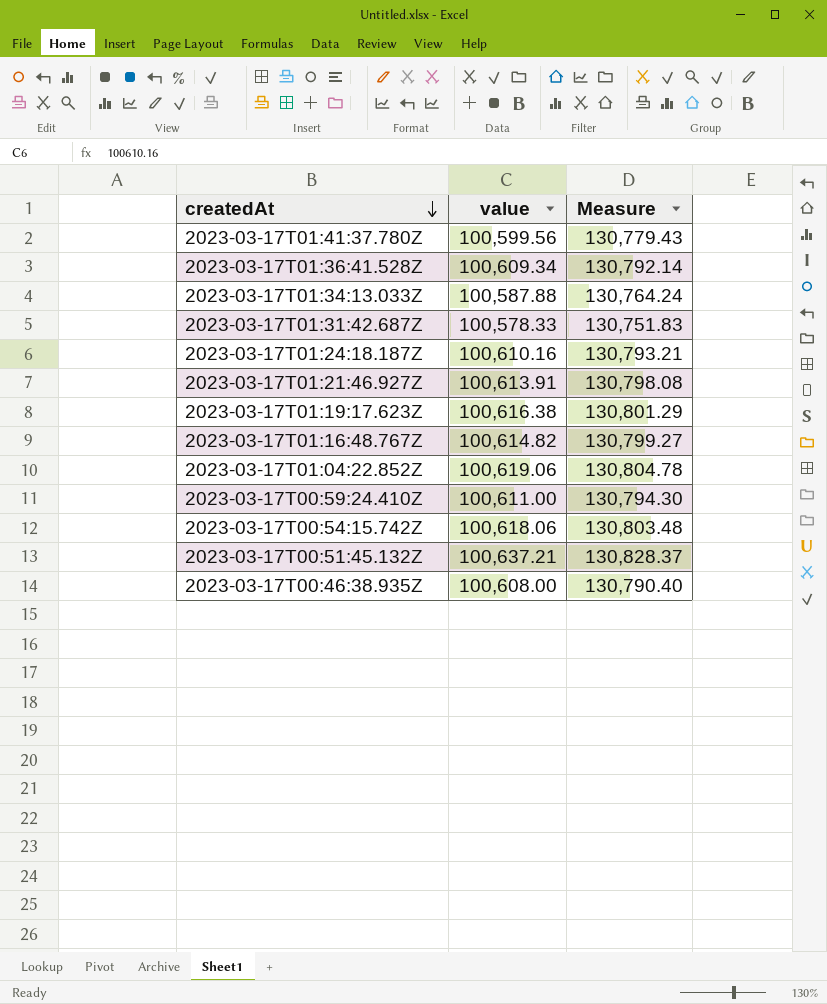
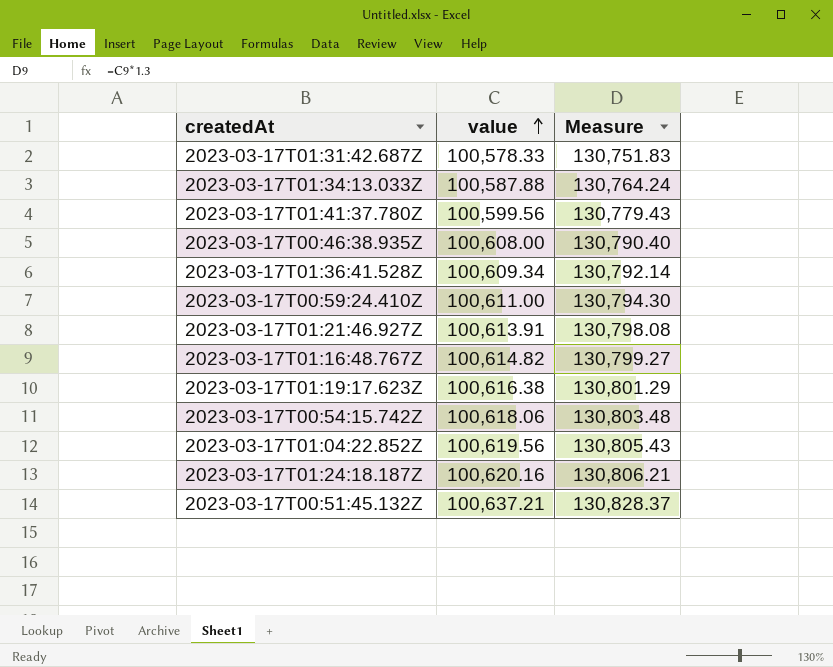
row order: createdAt descending -> value ascending
2023-03-17T01:04:22.852Z | value: 100,619.06 -> 100,619.56
2023-03-17T01:04:22.852Z | Measure: 130,804.78 -> 130,805.43
2023-03-17T01:24:18.187Z | value: 100,610.16 -> 100,620.16
2023-03-17T01:24:18.187Z | Measure: 130,793.21 -> 130,806.21

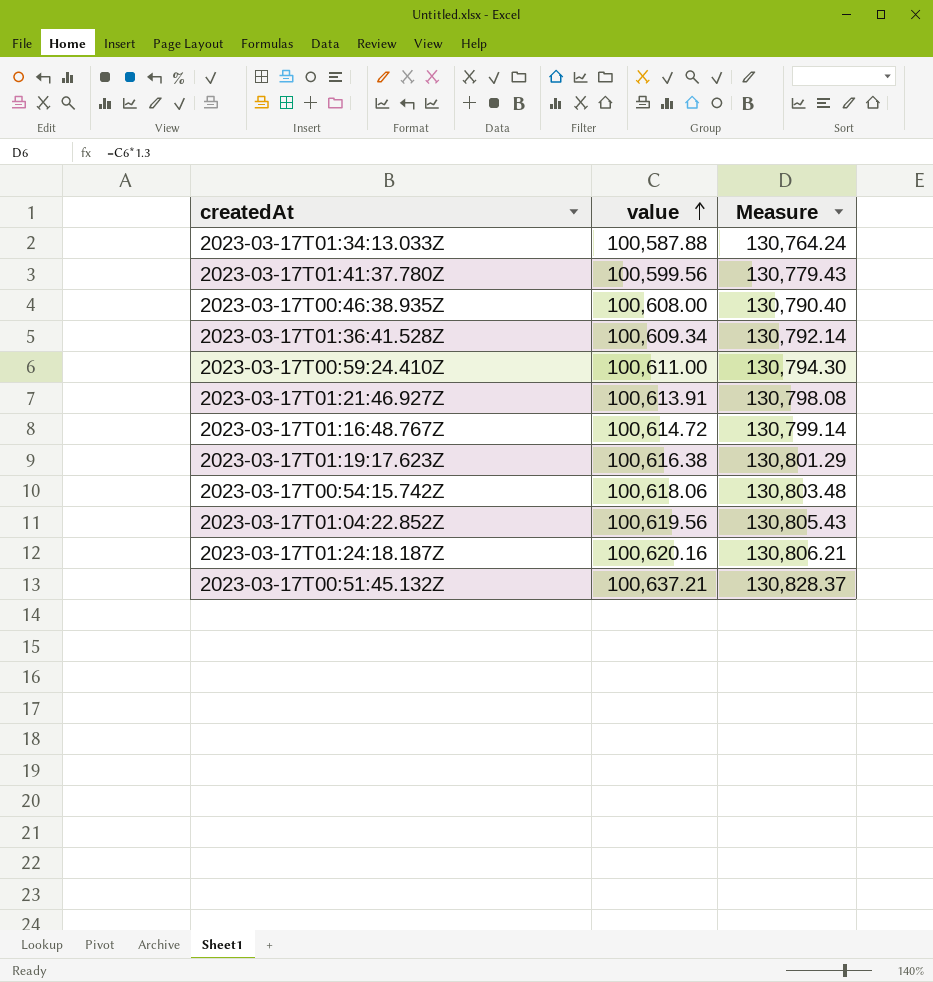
row 2023-03-17T01:31:42.687Z: 100,578.33 | 130,751.83 -> none
2023-03-17T01:16:48.767Z | value: 100,614.82 -> 100,614.72
2023-03-17T01:16:48.767Z | Measure: 130,799.27 -> 130,799.14

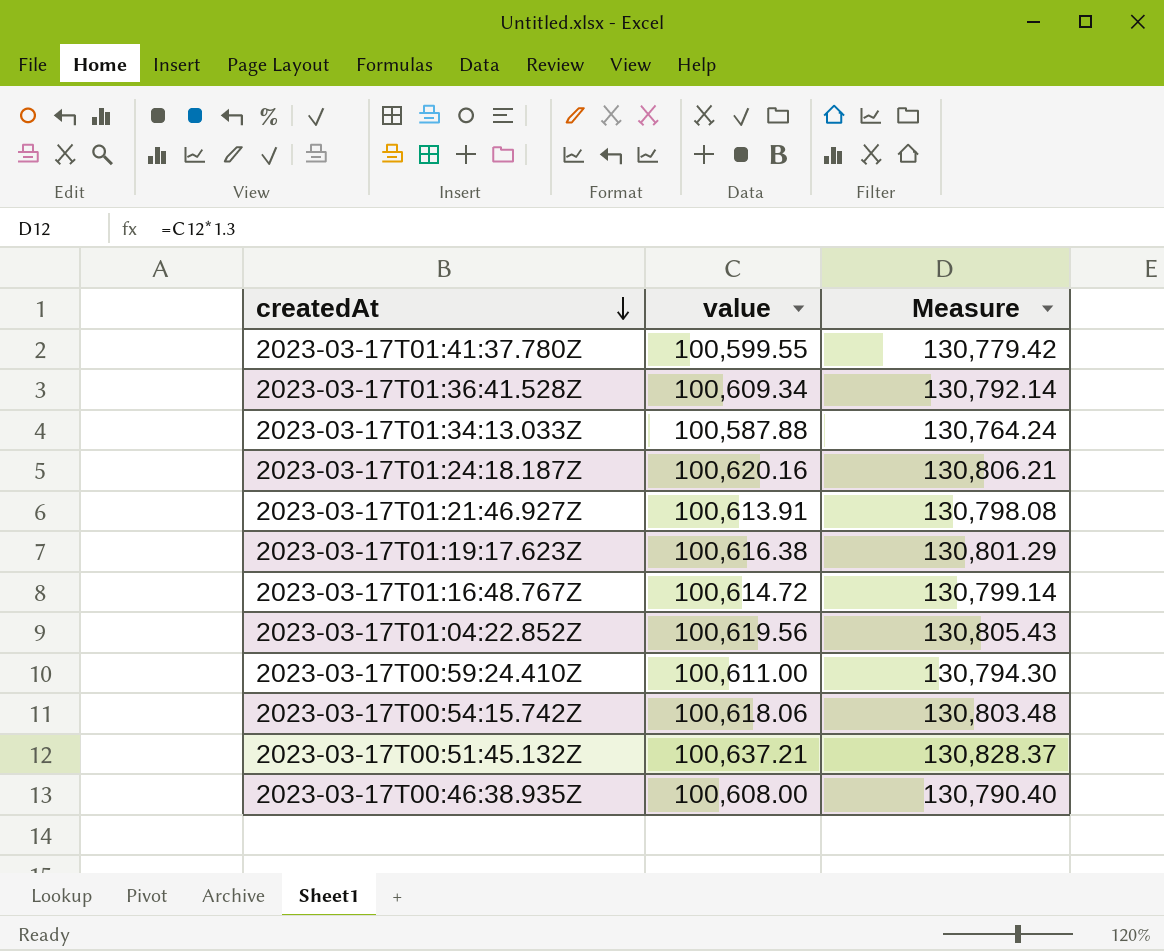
row order: value ascending -> createdAt descending
2023-03-17T01:41:37.780Z | value: 100,599.56 -> 100,599.55
2023-03-17T01:41:37.780Z | Measure: 130,779.43 -> 130,779.42

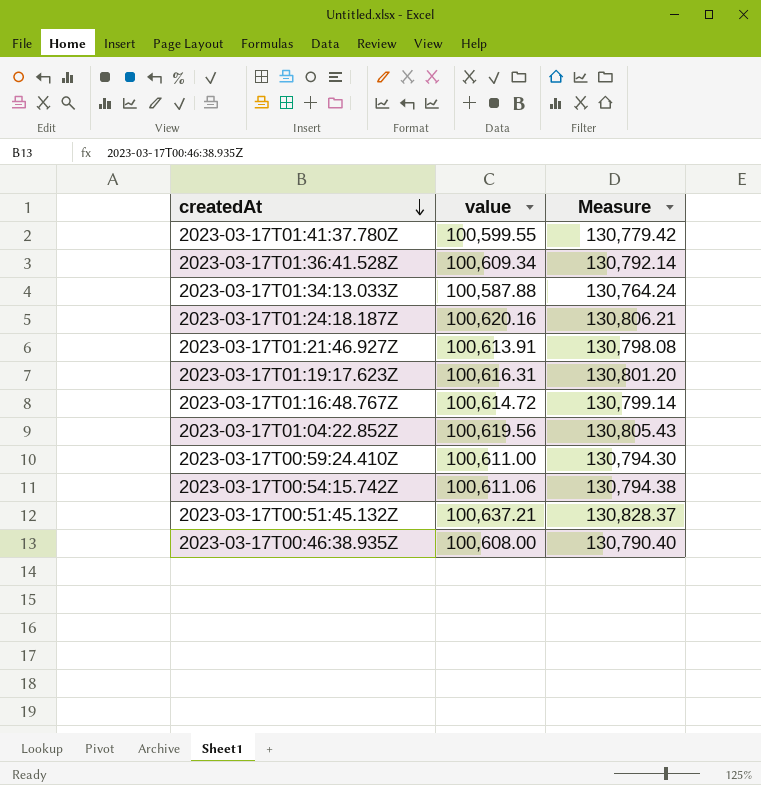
2023-03-17T01:19:17.623Z | value: 100,616.38 -> 100,616.31
2023-03-17T01:19:17.623Z | Measure: 130,801.29 -> 130,801.20
2023-03-17T00:54:15.742Z | value: 100,618.06 -> 100,611.06
2023-03-17T00:54:15.742Z | Measure: 130,803.48 -> 130,794.38

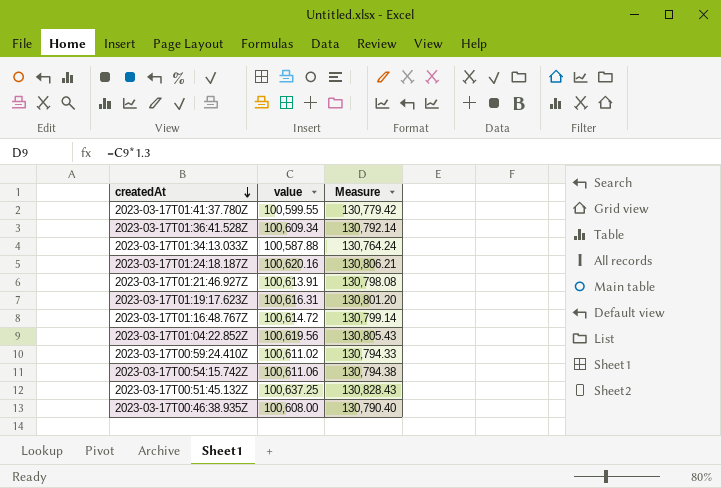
2023-03-17T00:59:24.410Z | value: 100,611.00 -> 100,611.02
2023-03-17T00:59:24.410Z | Measure: 130,794.30 -> 130,794.33
2023-03-17T00:51:45.132Z | value: 100,637.21 -> 100,637.25
2023-03-17T00:51:45.132Z | Measure: 130,828.37 -> 130,828.43

